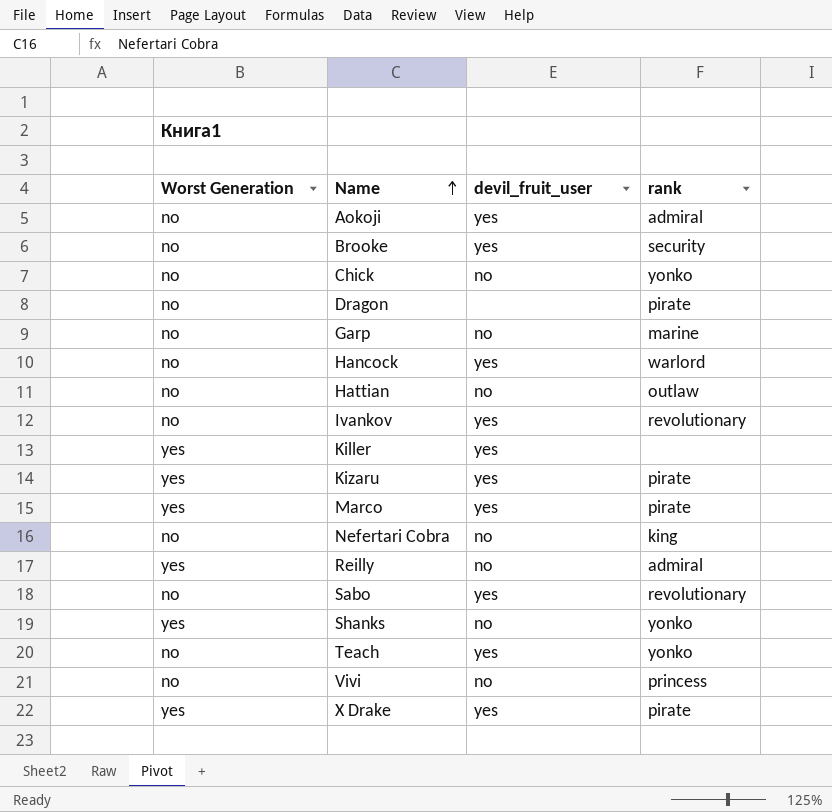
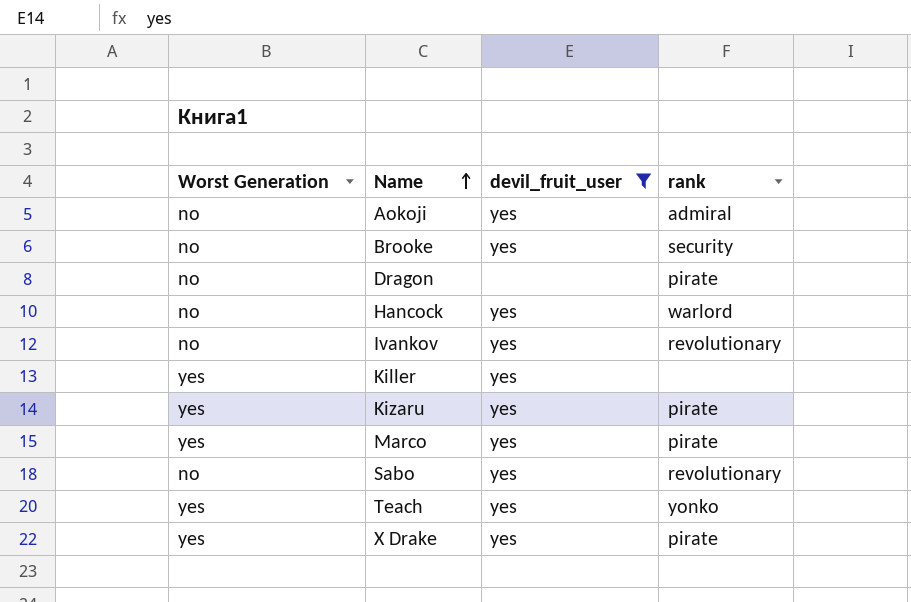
filter: none -> devil_fruit_user != no
Teach | Worst Generation: no -> yes

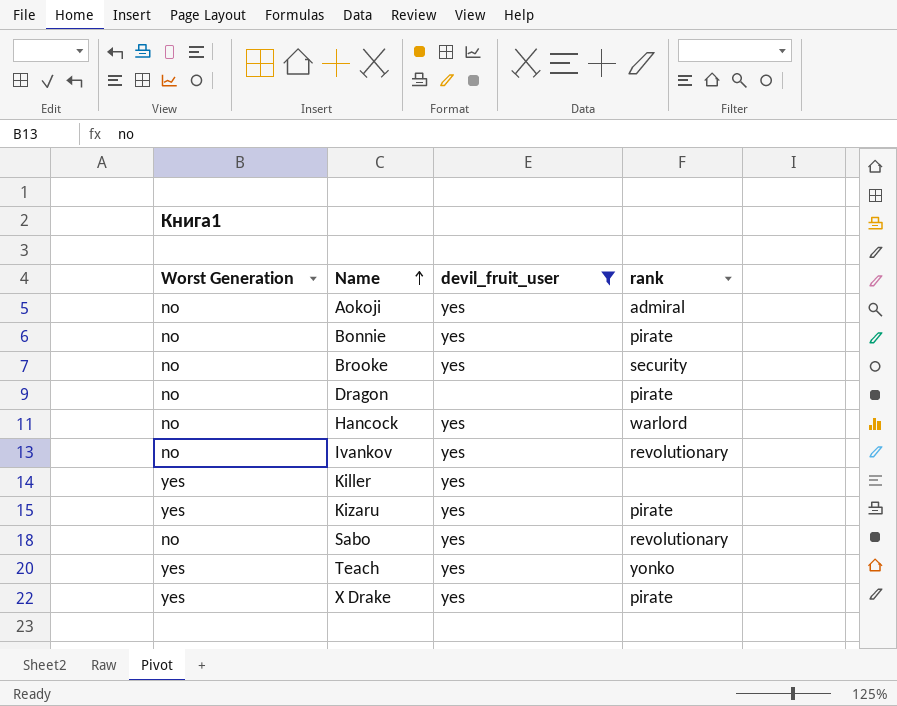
row Marco: yes | yes | pirate -> none
row Bonnie: none -> no | yes | pirate

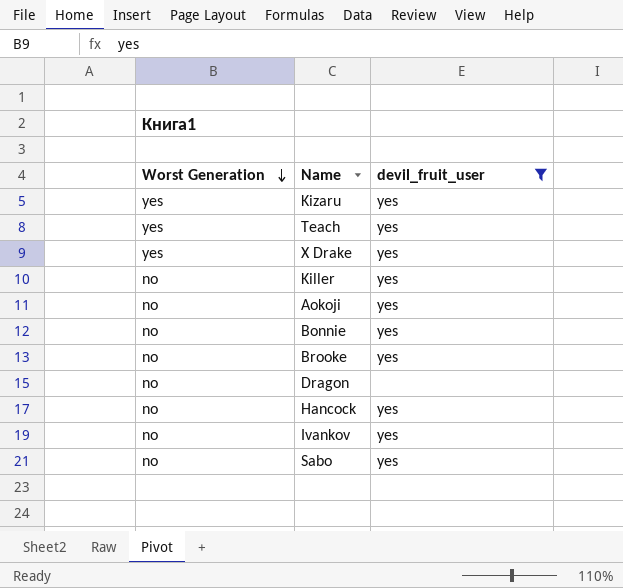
row order: Name ascending -> Worst Generation descending
column rank | position: 4 -> none
Killer | Worst Generation: yes -> no

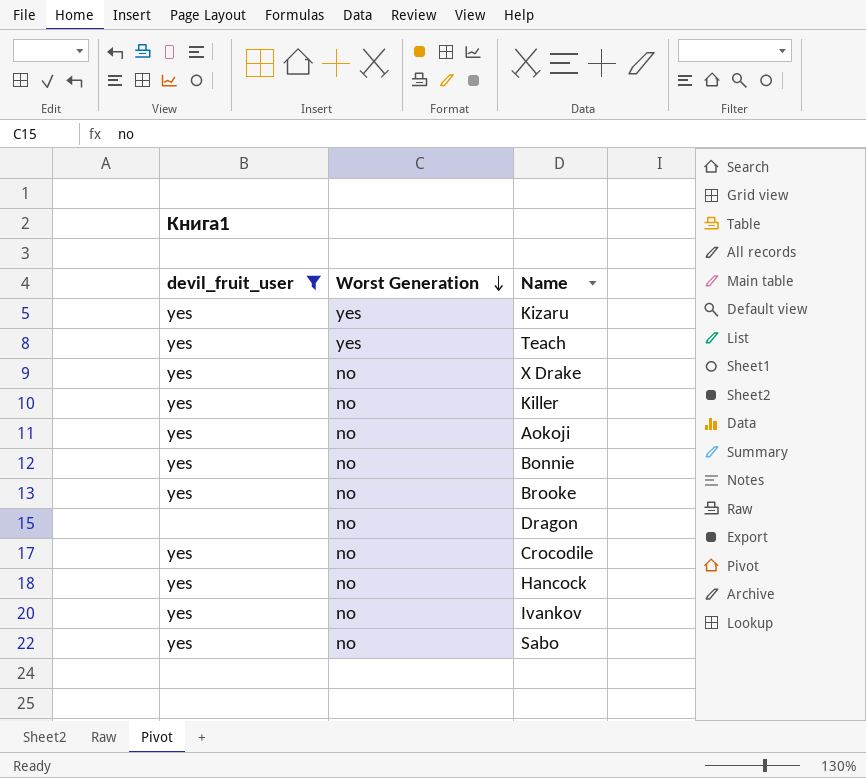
column devil_fruit_user | position: 3 -> 1
X Drake | Worst Generation: yes -> no
row Crocodile: none -> yes | no

